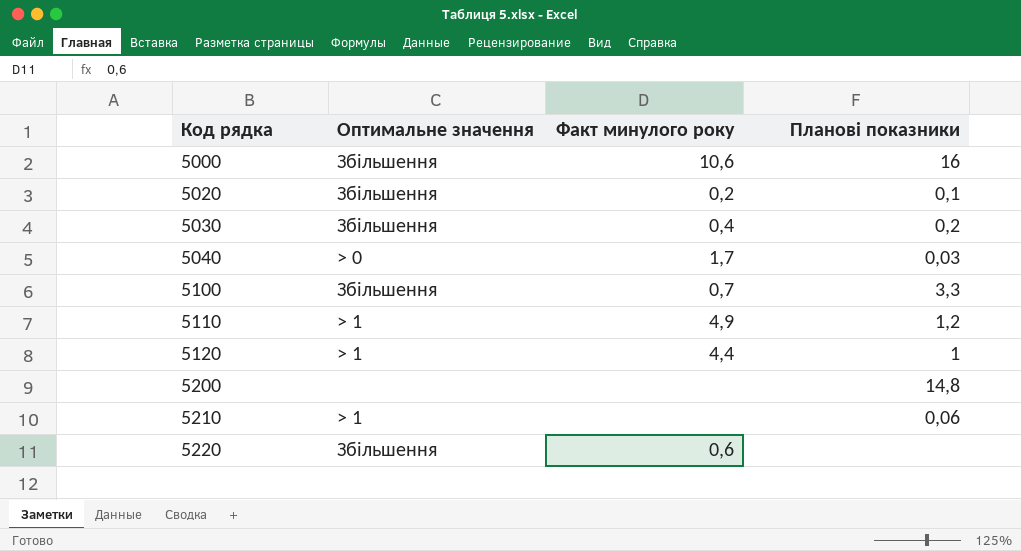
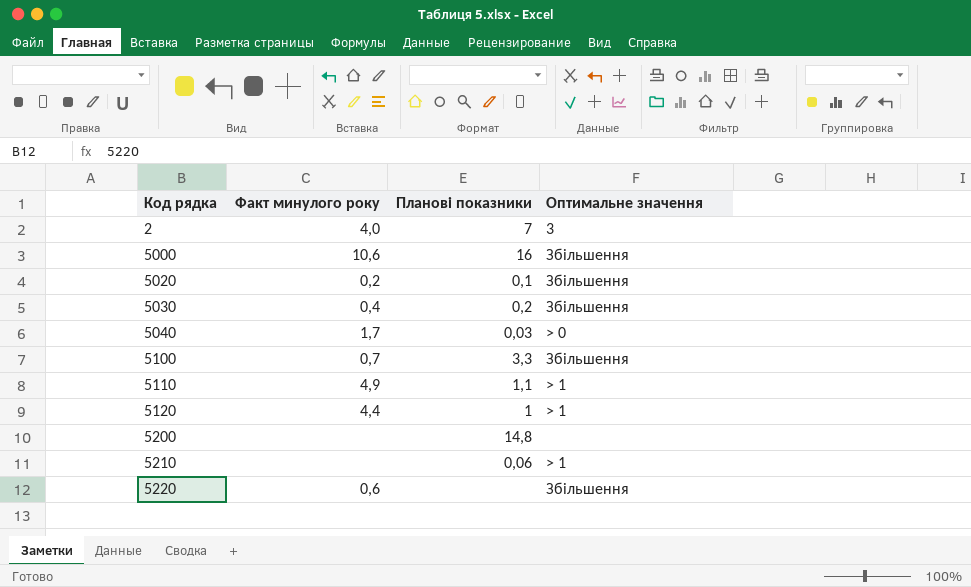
column Оптимальне значення | position: 2 -> 4
row 2: none -> 4,0 | 7 | 3
5110 | Планові показники: 1,2 -> 1,1

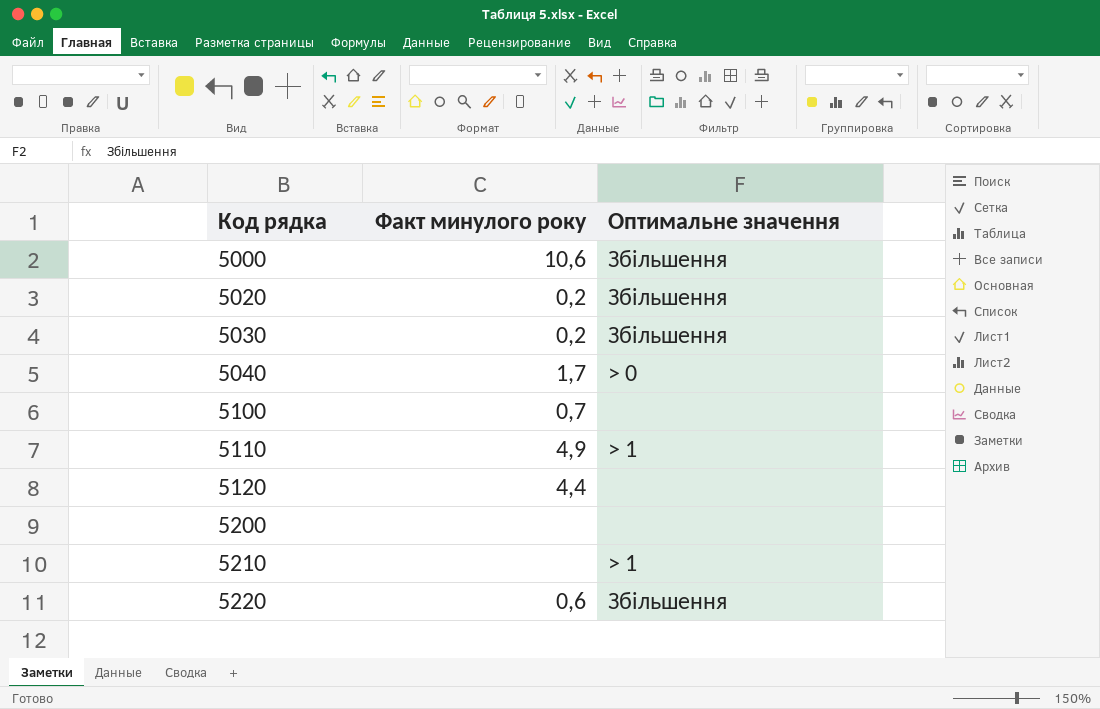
column Планові показники | position: 3 -> none
row 2: 4,0 | 7 | 3 -> none
5030 | Факт минулого року: 0,4 -> 0,2
5100 | Оптимальне значення: Збільшення -> none
5120 | Оптимальне значення: > 1 -> none

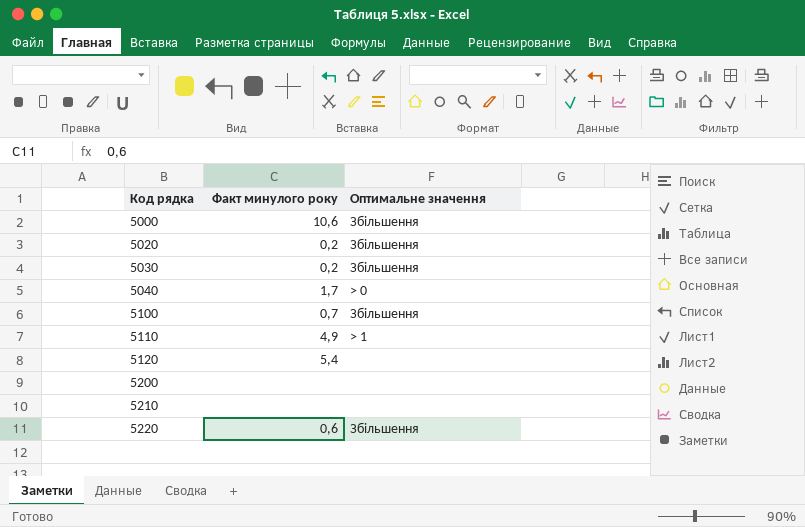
5100 | Оптимальне значення: none -> Збільшення
5120 | Факт минулого року: 4,4 -> 5,4
5210 | Оптимальне значення: > 1 -> none

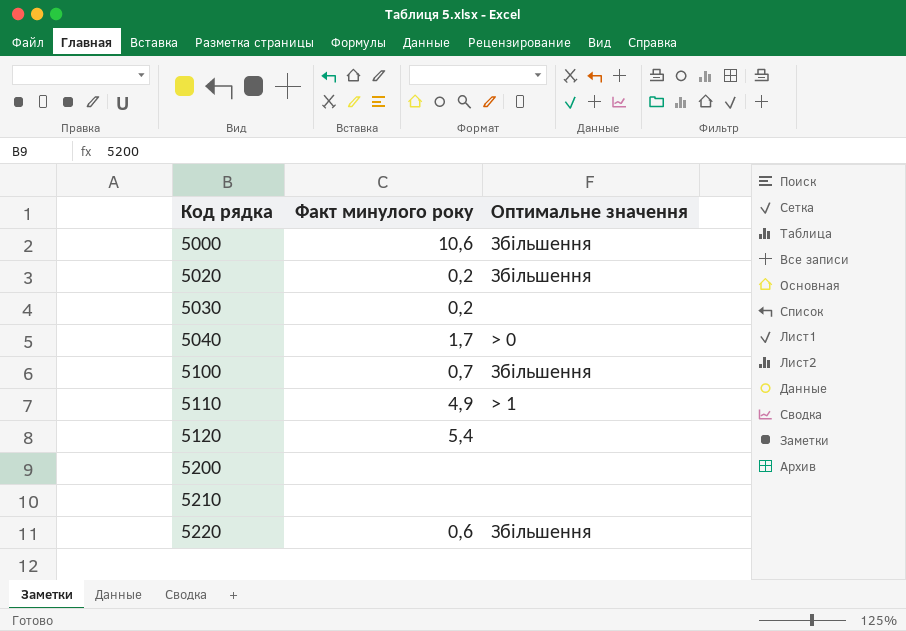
5030 | Оптимальне значення: Збільшення -> none

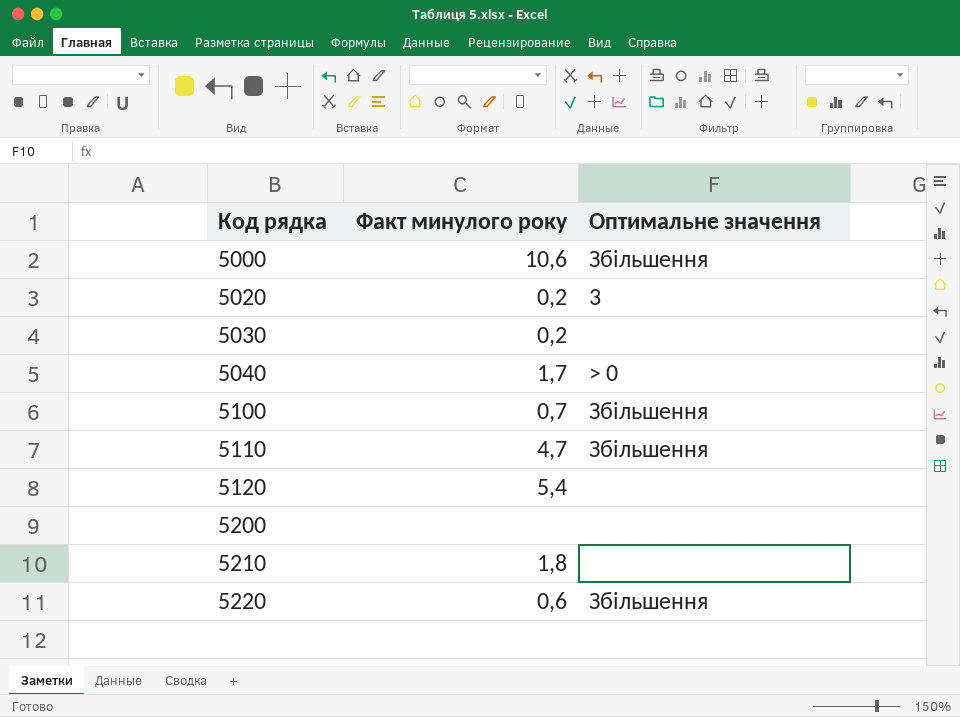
5020 | Оптимальне значення: Збільшення -> 3
5110 | Факт минулого року: 4,9 -> 4,7
5110 | Оптимальне значення: > 1 -> Збільшення
5210 | Факт минулого року: none -> 1,8

